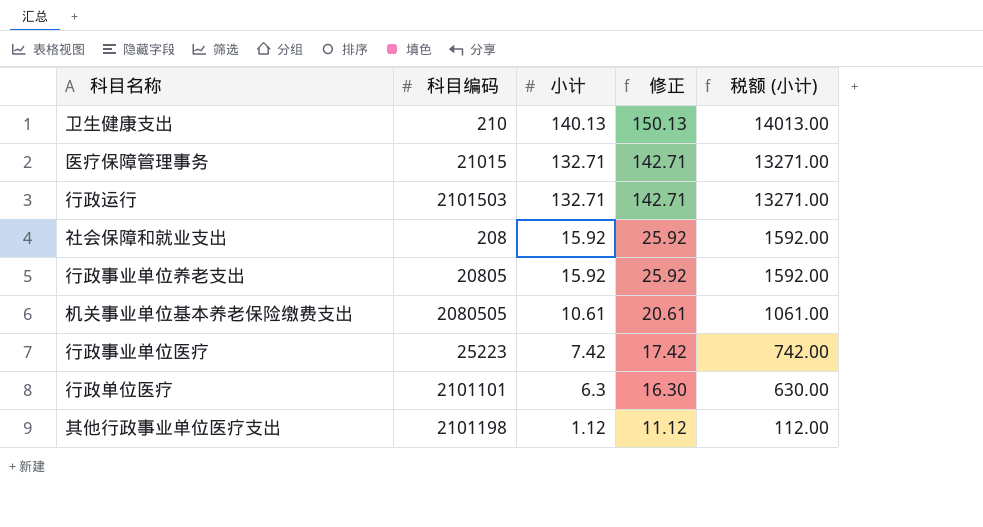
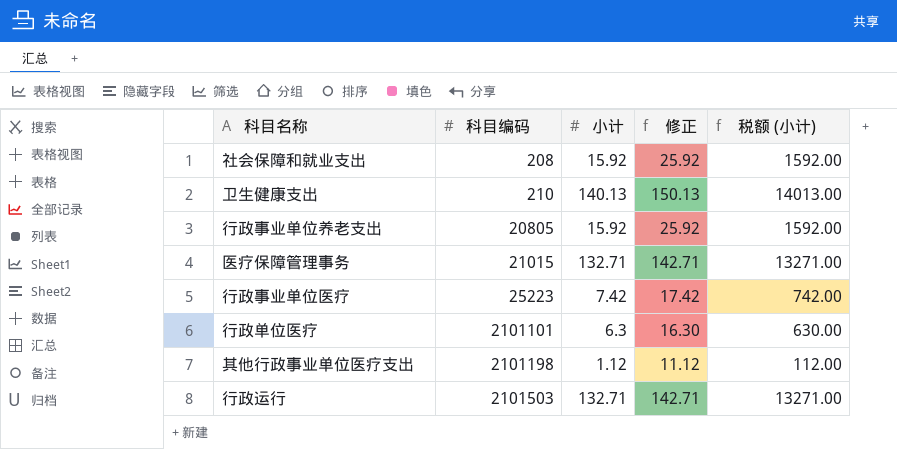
row order: 小计 descending -> 科目编码 ascending
row 机关事业单位基本养老保险缴费支出: 2080505 | 10.61 | 20.61 | 1061.00 -> none

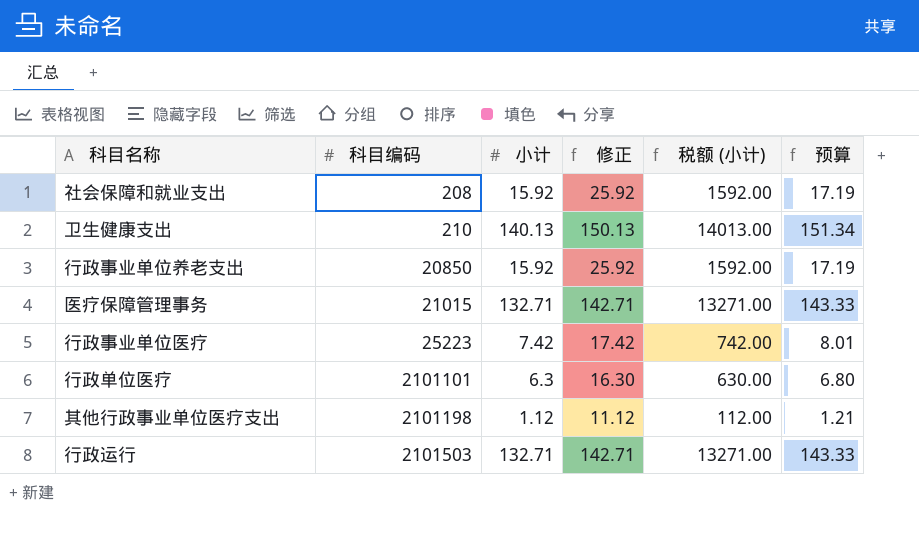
column 预算 | formula: none -> [小计] * 1.08
行政事业单位养老支出 | 科目编码: 20805 -> 20850

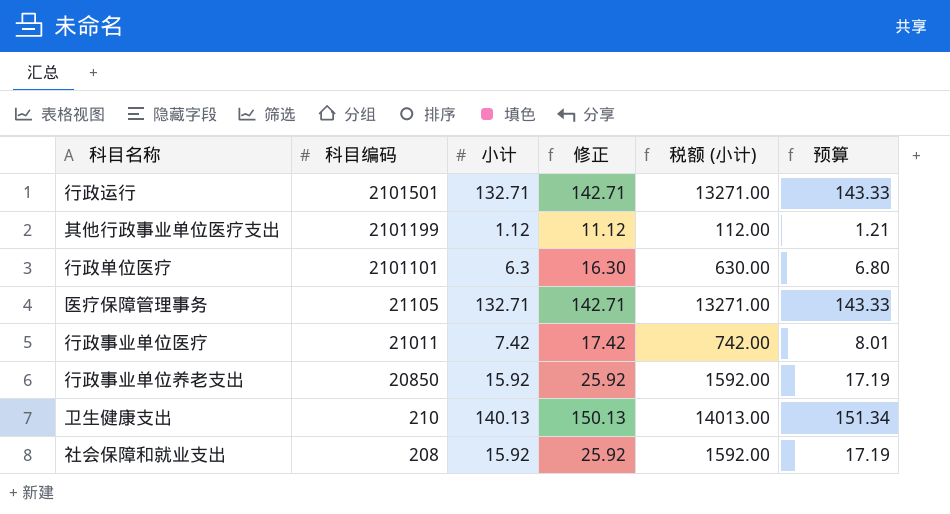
row order: 科目编码 ascending -> 科目编码 descending
行政运行 | 科目编码: 2101503 -> 2101501
其他行政事业单位医疗支出 | 科目编码: 2101198 -> 2101199
医疗保障管理事务 | 科目编码: 21015 -> 21105
行政事业单位医疗 | 科目编码: 25223 -> 21011

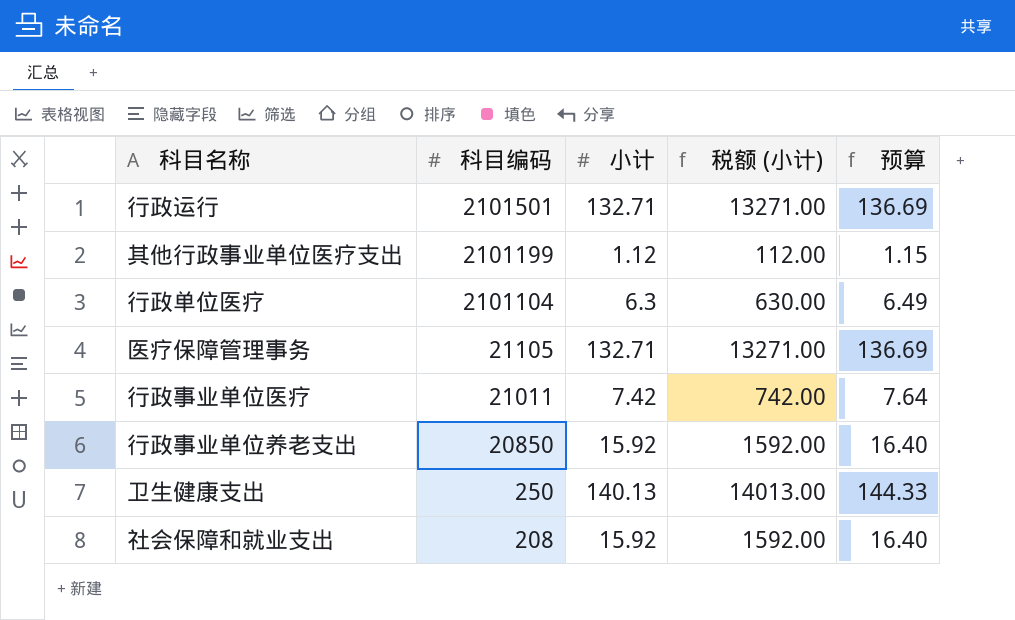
column 修正 | formula: [小计] + 10 -> none
column 预算 | formula: [小计] * 1.08 -> [小计] * 1.03
行政单位医疗 | 科目编码: 2101101 -> 2101104
卫生健康支出 | 科目编码: 210 -> 250

